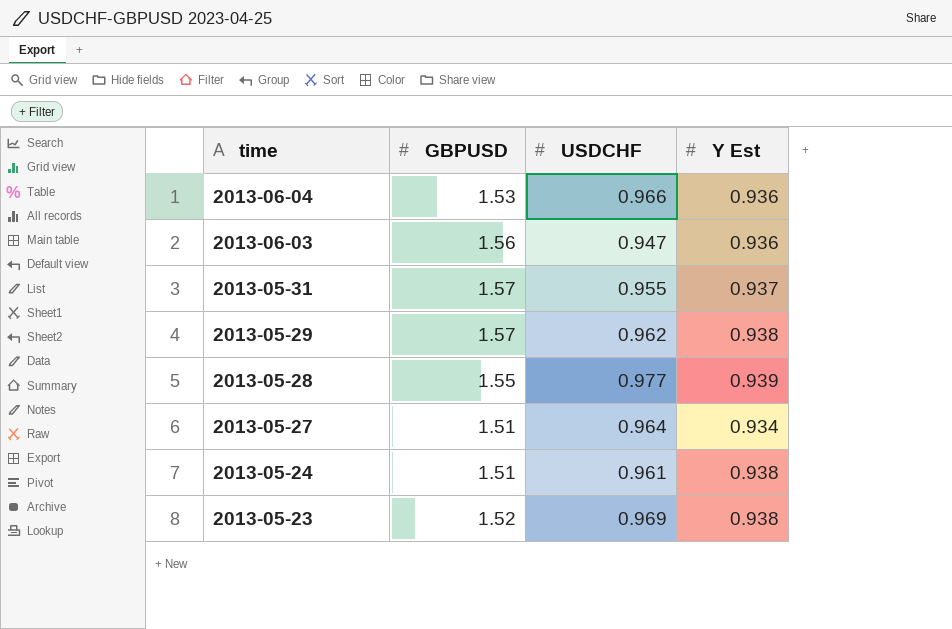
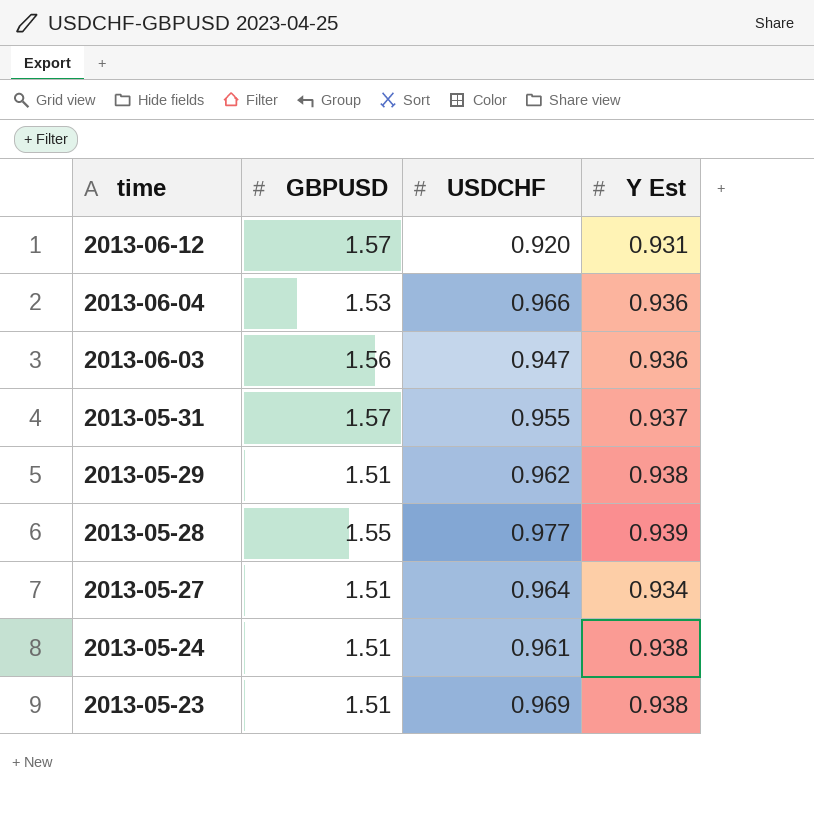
row 2013-06-12: none -> 1.57 | 0.920 | 0.931
2013-05-29 | GBPUSD: 1.57 -> 1.51
2013-05-23 | GBPUSD: 1.52 -> 1.51

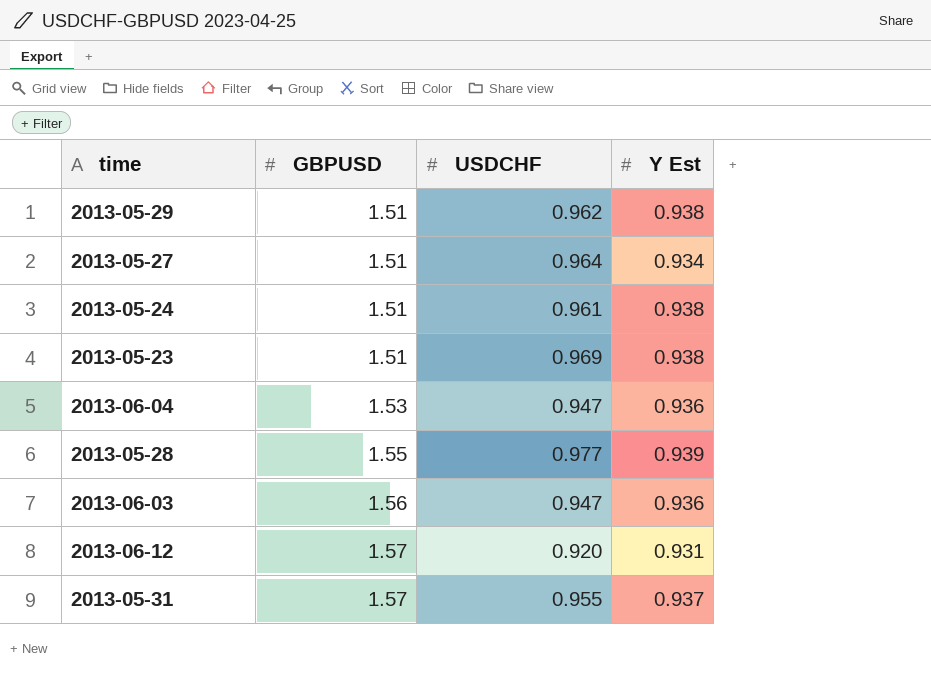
row order: time descending -> GBPUSD ascending
2013-06-04 | USDCHF: 0.966 -> 0.947

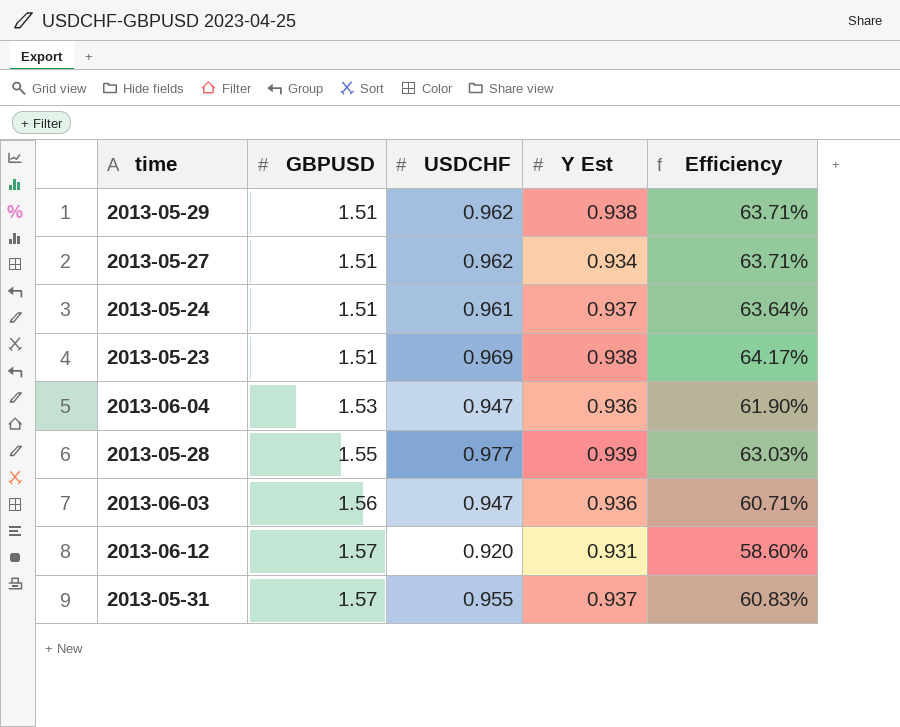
column Efficiency | formula: none -> [USDCHF] / [GBPUSD]
2013-05-27 | USDCHF: 0.964 -> 0.962
2013-05-24 | Y Est: 0.938 -> 0.937

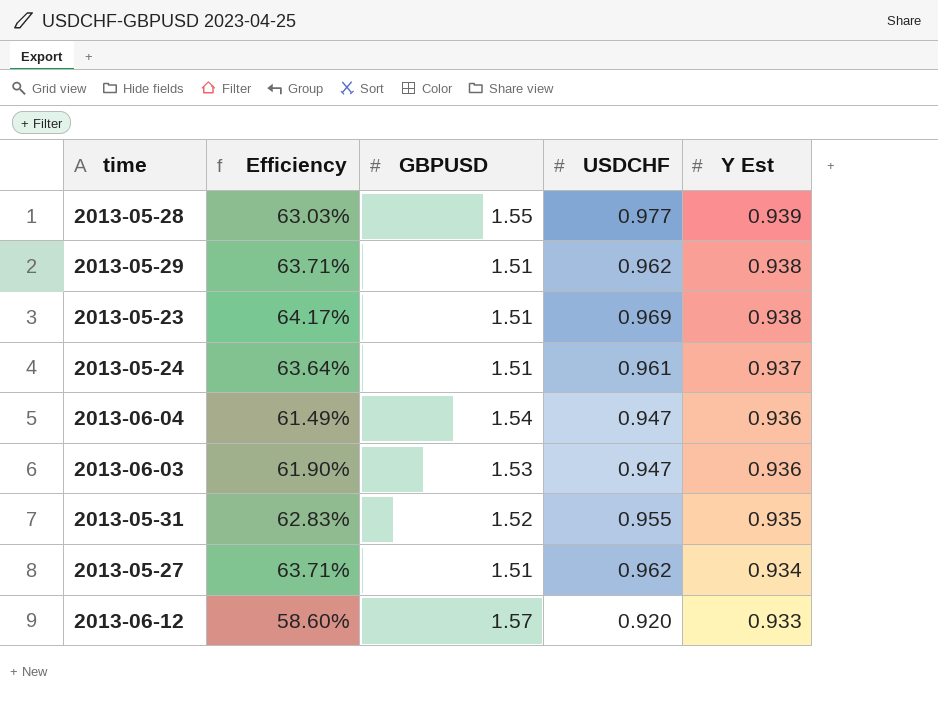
row order: GBPUSD ascending -> Y Est descending
column Efficiency | position: 5 -> 2
2013-06-04 | Efficiency: 61.90% -> 61.49%
2013-06-04 | GBPUSD: 1.53 -> 1.54
2013-06-03 | Efficiency: 60.71% -> 61.90%
2013-06-03 | GBPUSD: 1.56 -> 1.53
2013-05-31 | Efficiency: 60.83% -> 62.83%
2013-05-31 | GBPUSD: 1.57 -> 1.52
2013-05-31 | Y Est: 0.937 -> 0.935
2013-06-12 | Y Est: 0.931 -> 0.933

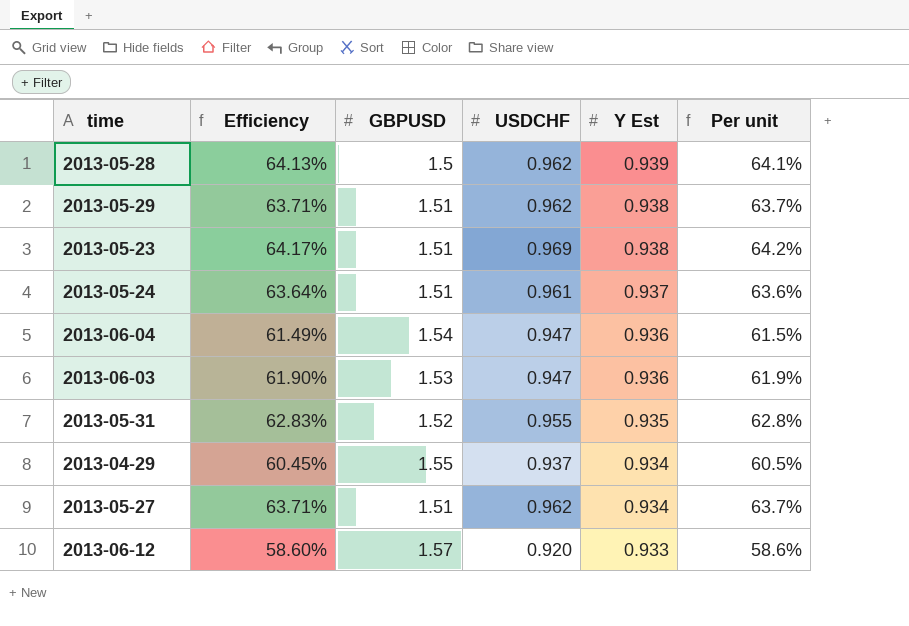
column Per unit | formula: none -> [USDCHF] / [GBPUSD]
2013-05-28 | Efficiency: 63.03% -> 64.13%
2013-05-28 | GBPUSD: 1.55 -> 1.5
2013-05-28 | USDCHF: 0.977 -> 0.962
row 2013-04-29: none -> 60.45% | 1.55 | 0.937 | 0.934 | 60.5%

